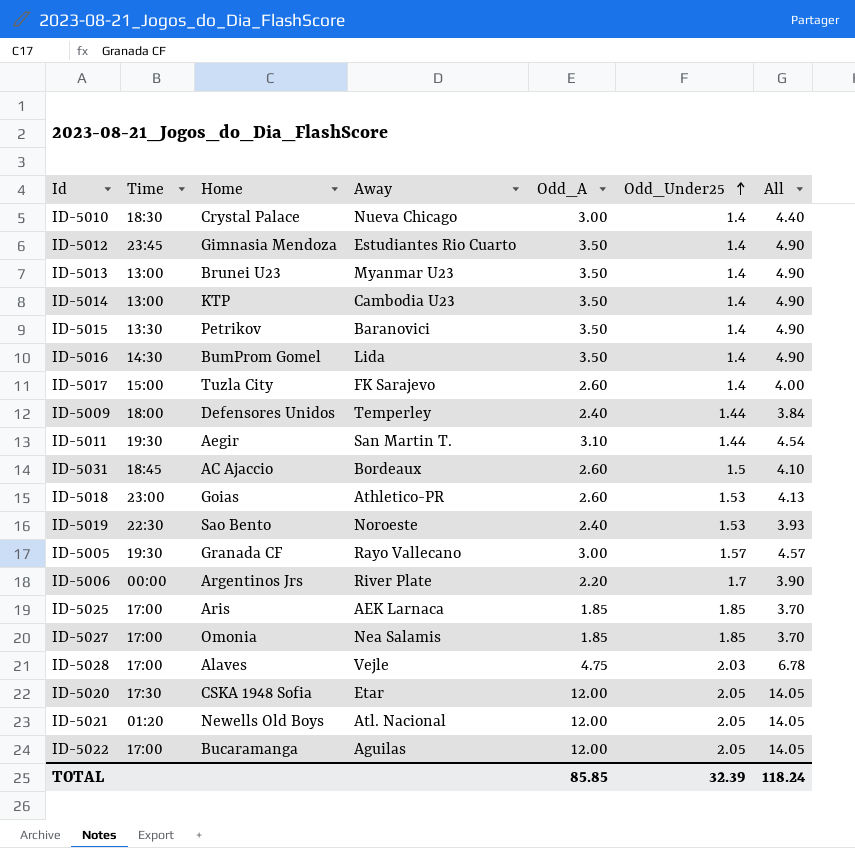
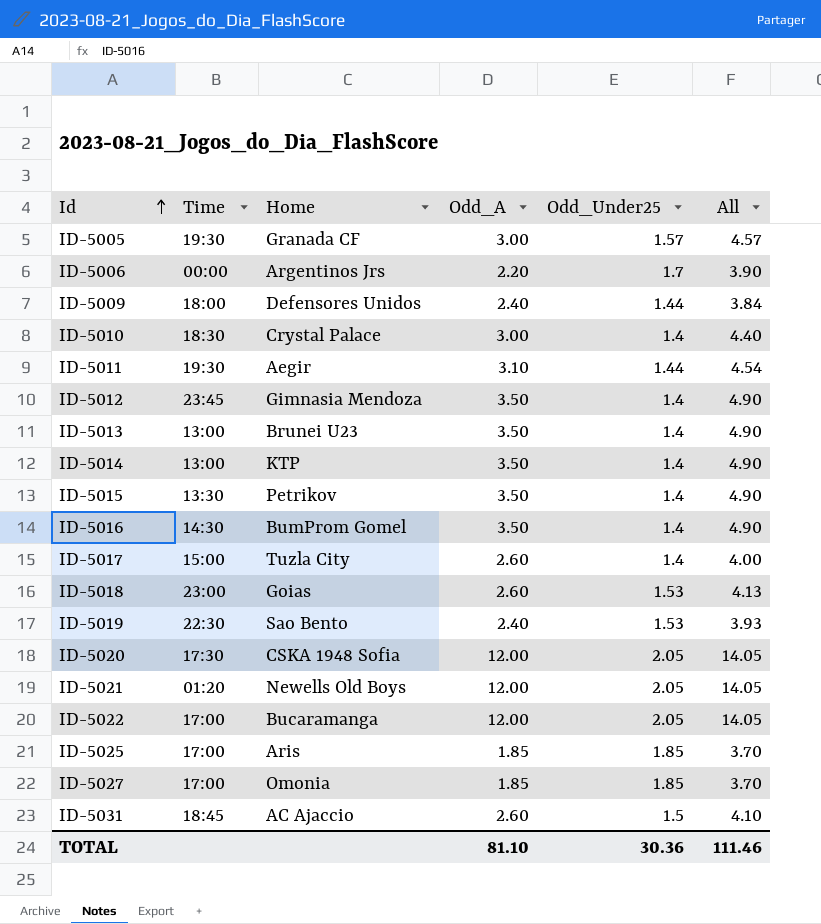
row order: Odd_Under25 ascending -> Id ascending
column Away | position: 4 -> none
row ID-5028: 17:00 | Alaves | Vejle | 4.75 | 2.03 | 6.78 -> none
TOTAL | Odd_A: 85.85 -> 81.10
TOTAL | Odd_Under25: 32.39 -> 30.36
TOTAL | All: 118.24 -> 111.46

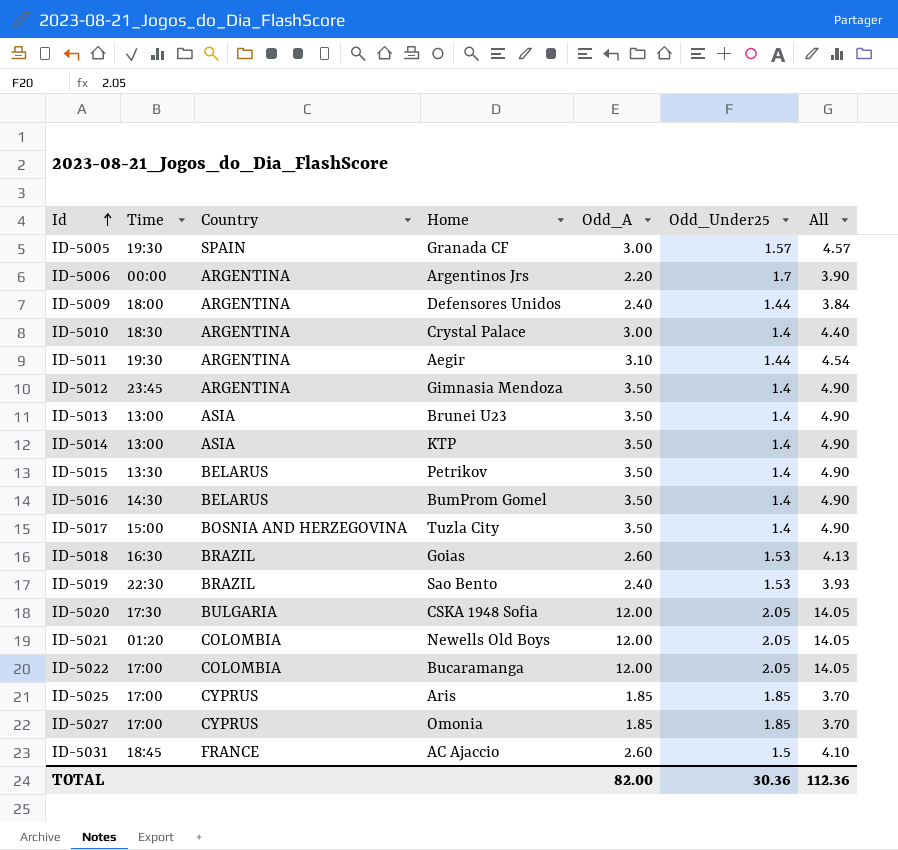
column Country | position: none -> 3
ID-5017 | Odd_A: 2.60 -> 3.50
ID-5017 | All: 4.00 -> 4.90
ID-5018 | Time: 23:00 -> 16:30
TOTAL | Odd_A: 81.10 -> 82.00
TOTAL | All: 111.46 -> 112.36

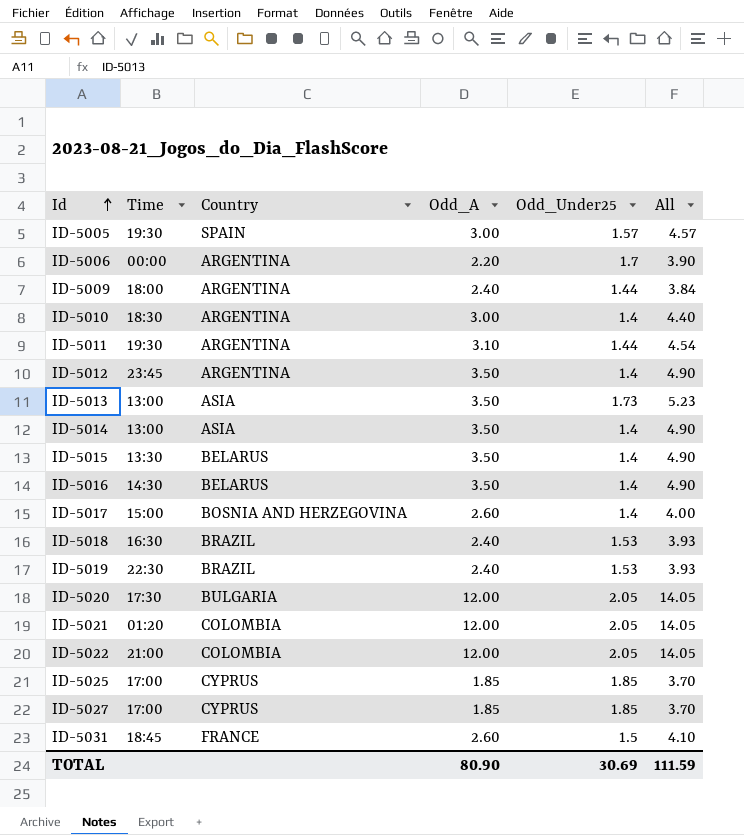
column Home | position: 4 -> none
ID-5013 | Odd_Under25: 1.4 -> 1.73
ID-5013 | All: 4.90 -> 5.23
ID-5017 | Odd_A: 3.50 -> 2.60
ID-5017 | All: 4.90 -> 4.00
ID-5018 | Odd_A: 2.60 -> 2.40
ID-5018 | All: 4.13 -> 3.93
ID-5022 | Time: 17:00 -> 21:00
TOTAL | Odd_A: 82.00 -> 80.90
TOTAL | Odd_Under25: 30.36 -> 30.69
TOTAL | All: 112.36 -> 111.59

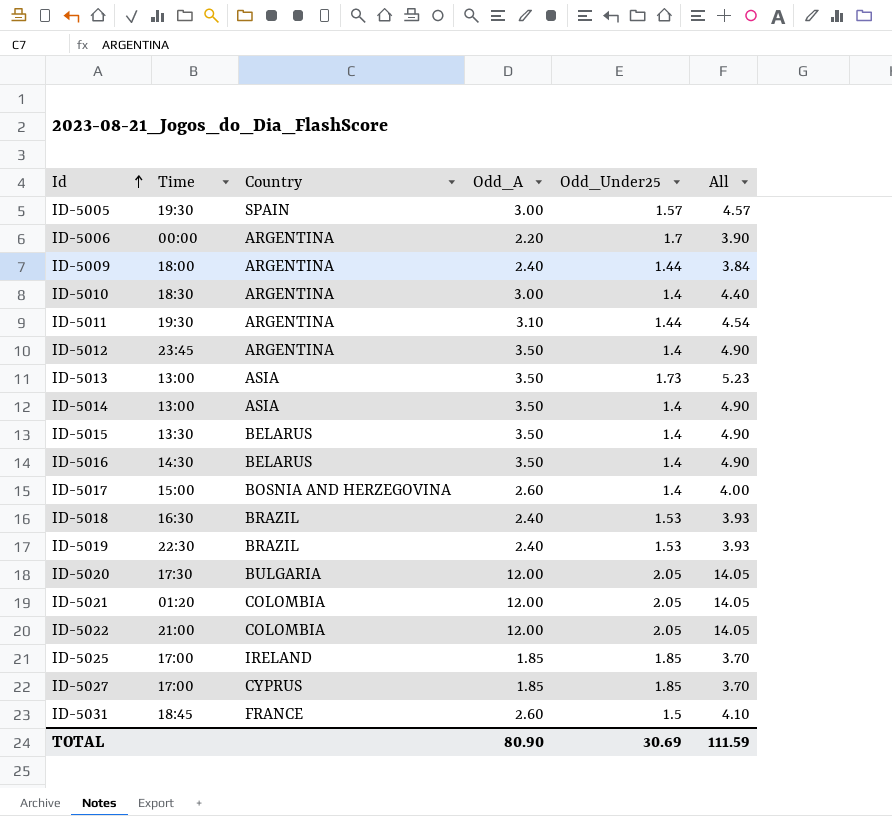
ID-5025 | Country: CYPRUS -> IRELAND

